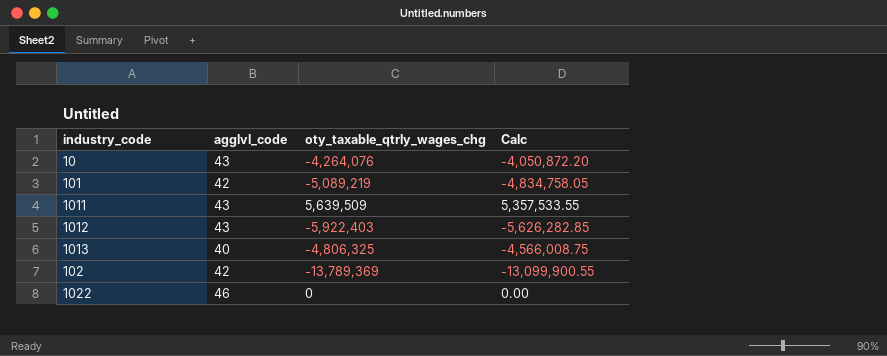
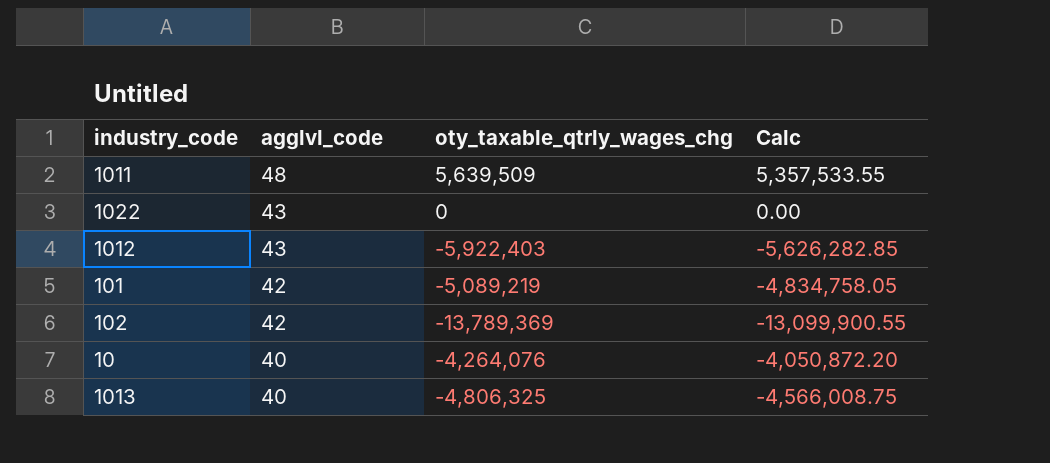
row order: none -> agglvl_code descending
1011 | agglvl_code: 43 -> 48
1022 | agglvl_code: 46 -> 43
10 | agglvl_code: 43 -> 40

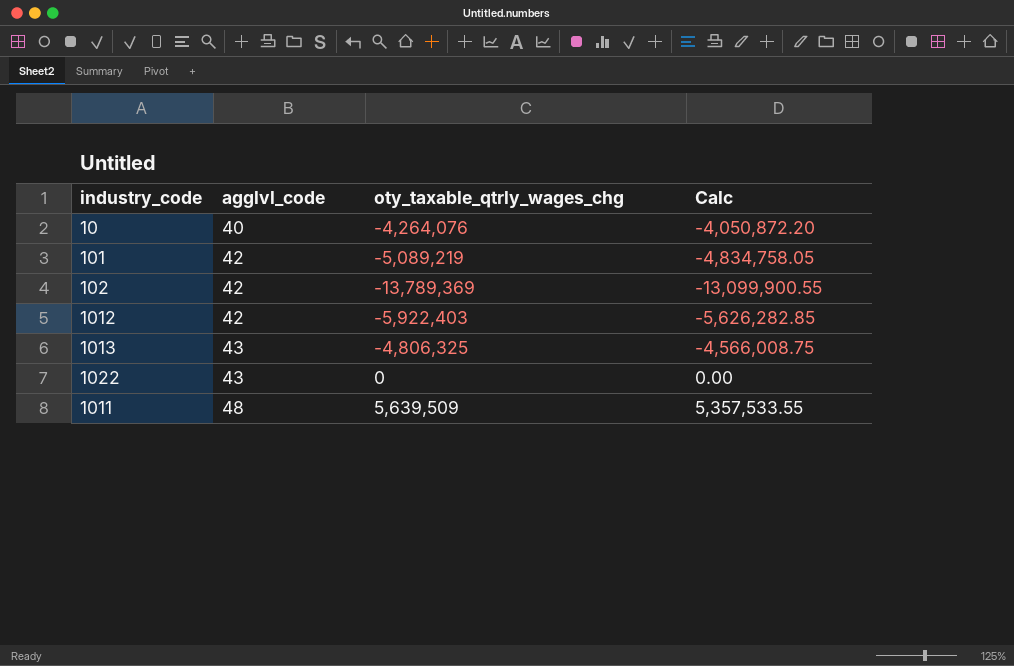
row order: agglvl_code descending -> agglvl_code ascending
1012 | agglvl_code: 43 -> 42
1013 | agglvl_code: 40 -> 43

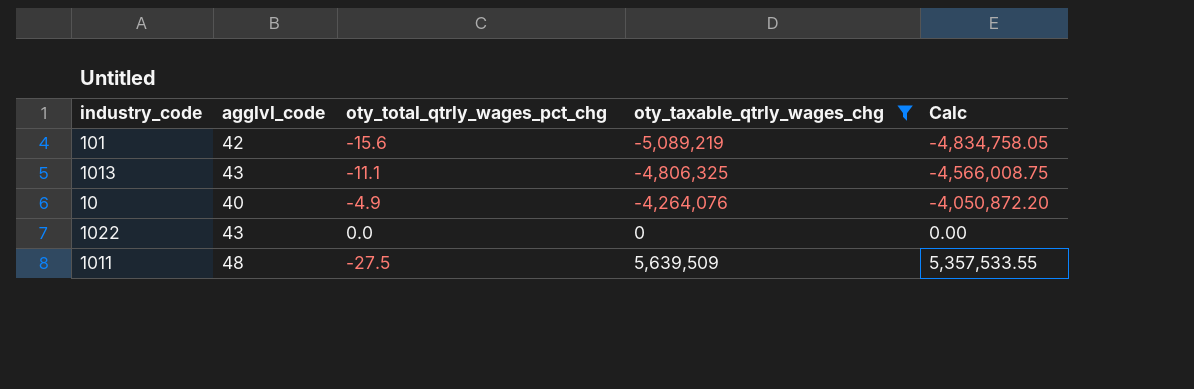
filter: none -> oty_taxable_qtrly_wages_chg >= -5,089,219
row order: agglvl_code ascending -> oty_taxable_qtrly_wages_chg ascending
column oty_total_qtrly_wages_pct_chg | position: none -> 3

